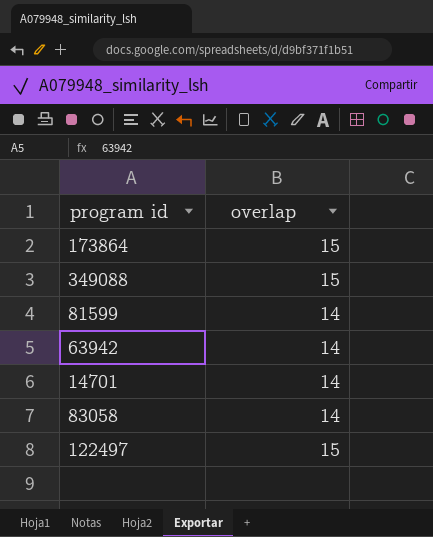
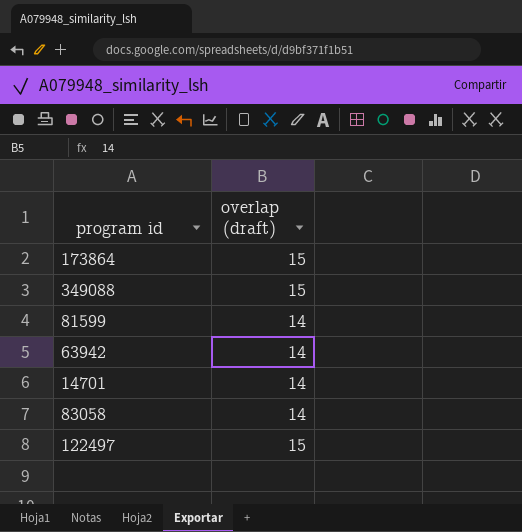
column name: overlap -> overlap (draft)

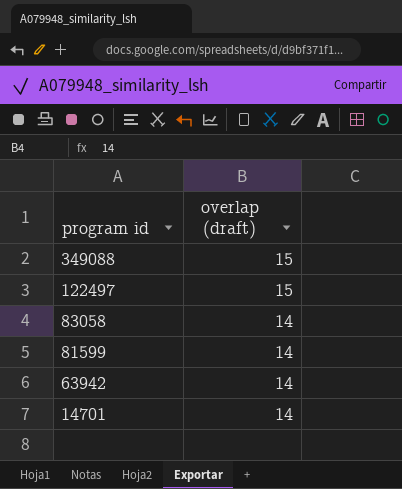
row order: none -> program id descending
row 173864: 15 -> none

